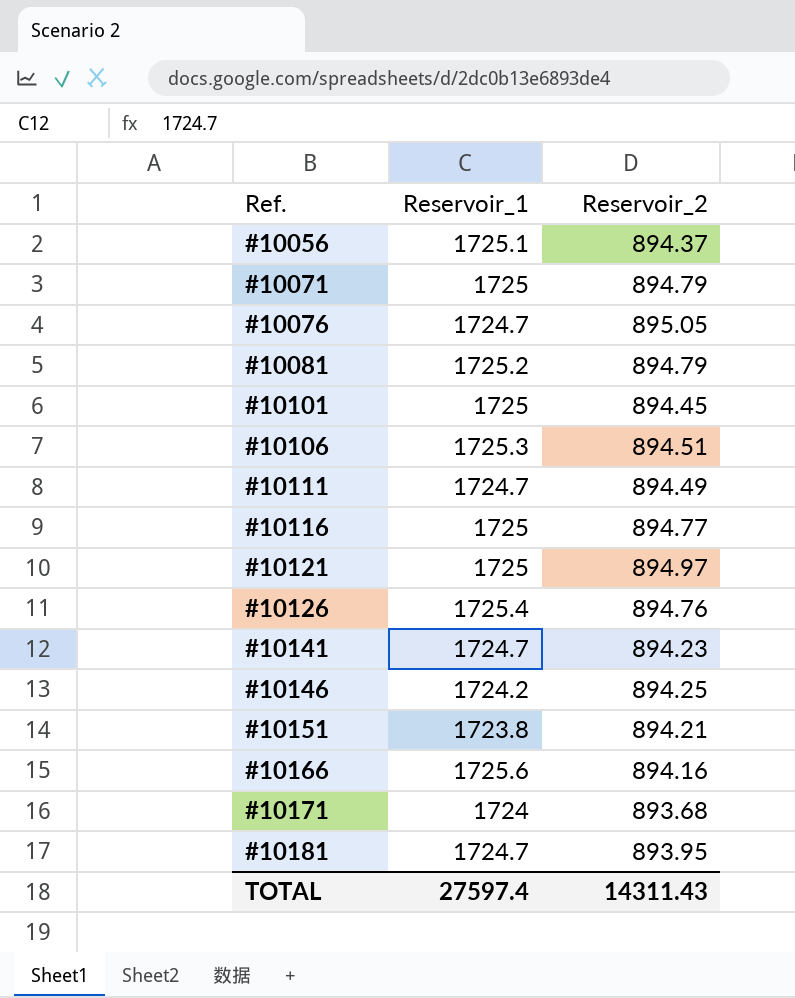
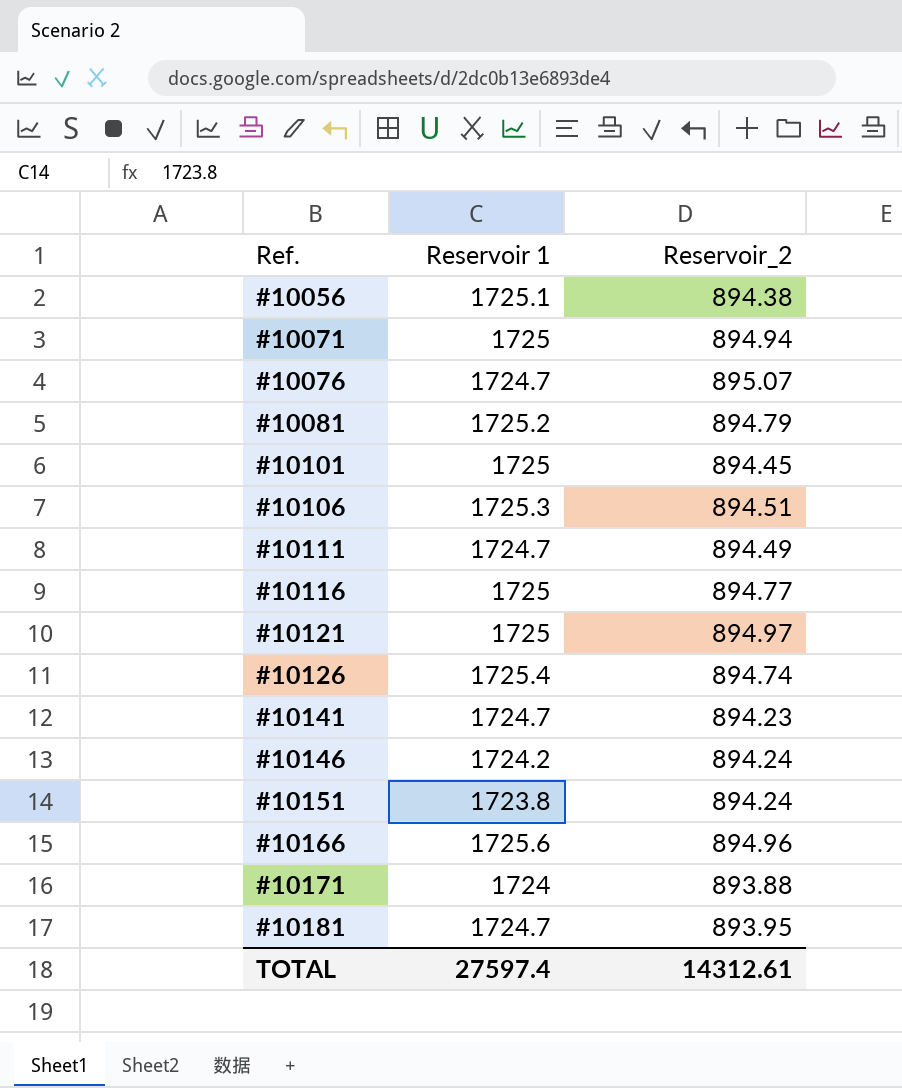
column name: Reservoir_1 -> Reservoir 1
#10056 | Reservoir_2: 894.37 -> 894.38
#10071 | Reservoir_2: 894.79 -> 894.94
#10076 | Reservoir_2: 895.05 -> 895.07
#10126 | Reservoir_2: 894.76 -> 894.74
#10146 | Reservoir_2: 894.25 -> 894.24
#10151 | Reservoir_2: 894.21 -> 894.24
#10166 | Reservoir_2: 894.16 -> 894.96
#10171 | Reservoir_2: 893.68 -> 893.88
TOTAL | Reservoir_2: 14311.43 -> 14312.61

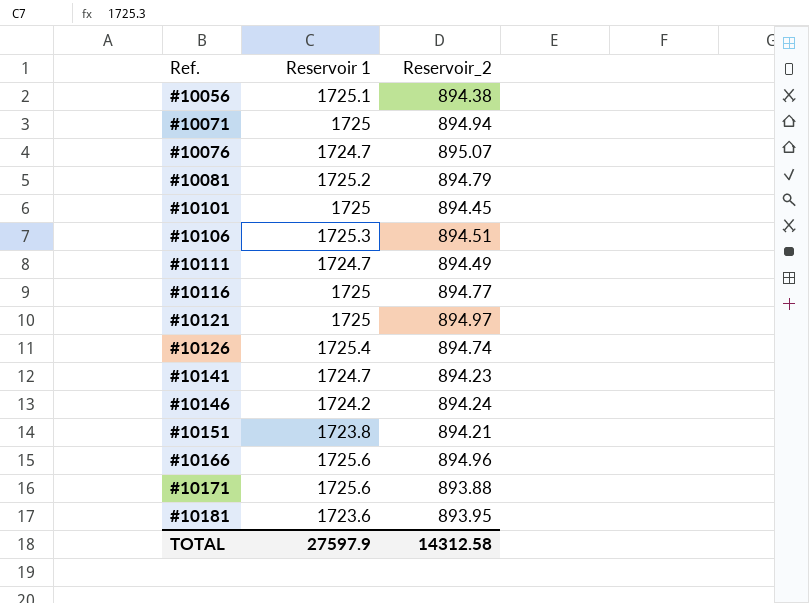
#10151 | Reservoir_2: 894.24 -> 894.21
#10171 | Reservoir 1: 1724 -> 1725.6
#10181 | Reservoir 1: 1724.7 -> 1723.6
TOTAL | Reservoir 1: 27597.4 -> 27597.9
TOTAL | Reservoir_2: 14312.61 -> 14312.58

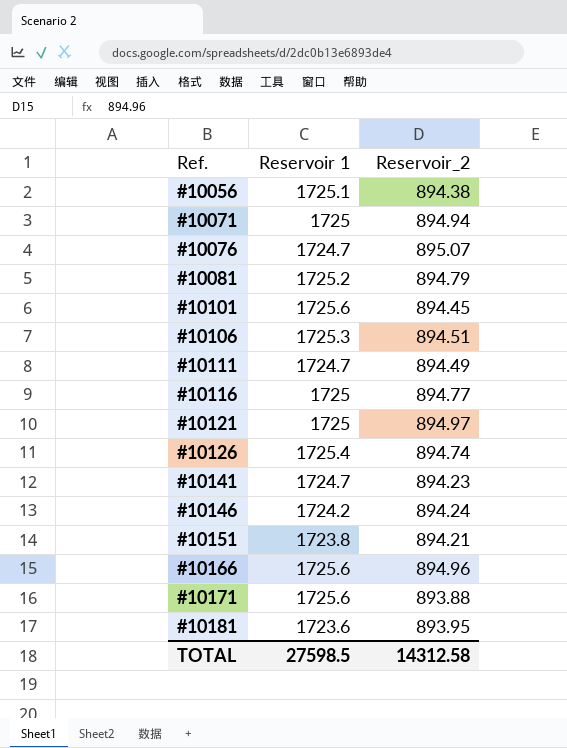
#10101 | Reservoir 1: 1725 -> 1725.6
TOTAL | Reservoir 1: 27597.9 -> 27598.5

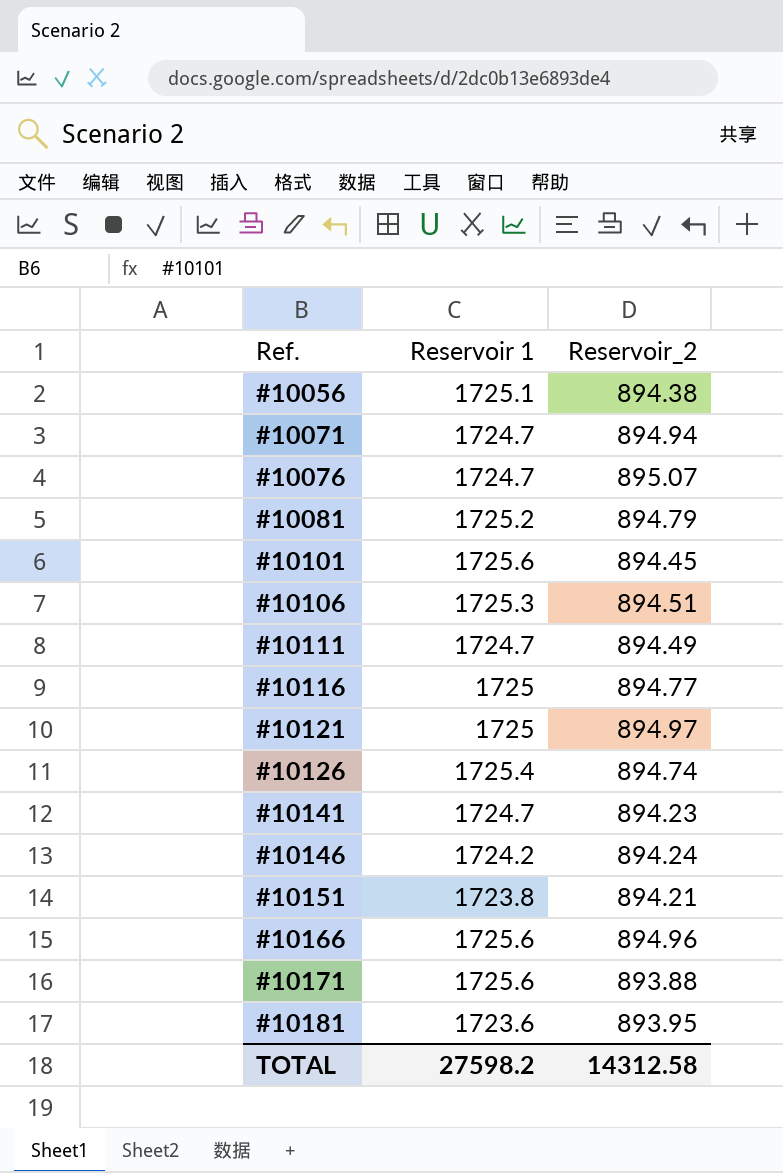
#10071 | Reservoir 1: 1725 -> 1724.7
TOTAL | Reservoir 1: 27598.5 -> 27598.2

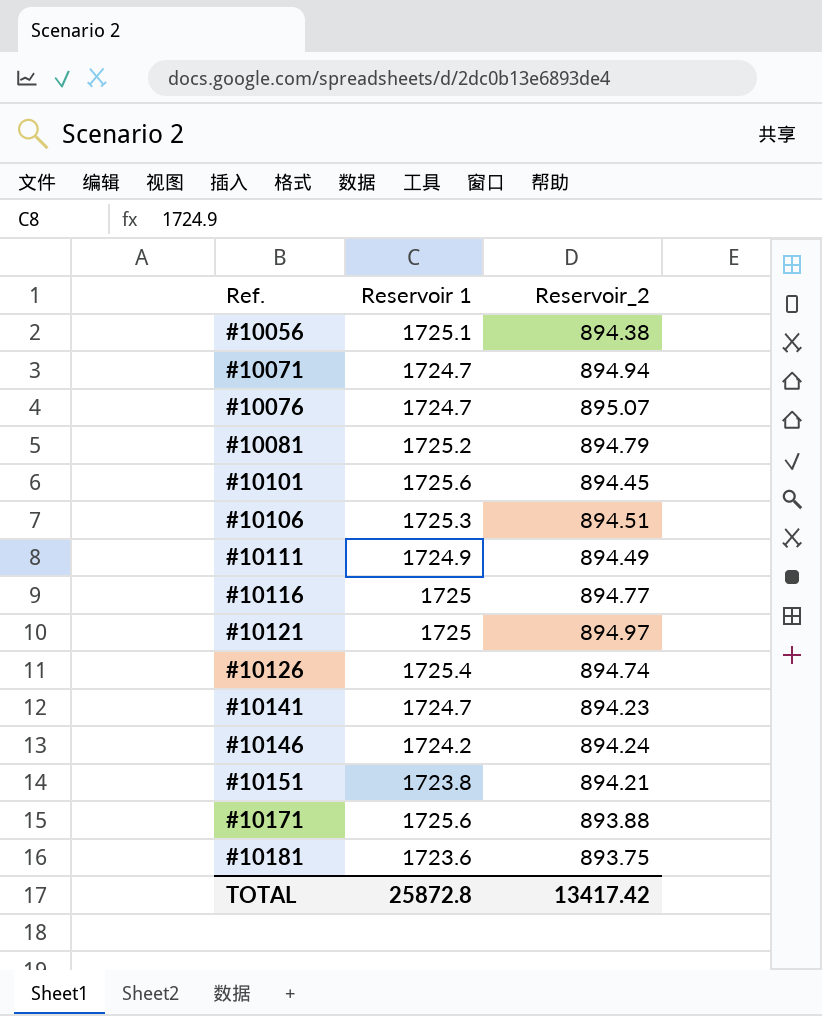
row #10166: 1725.6 | 894.96 -> none
#10111 | Reservoir 1: 1724.7 -> 1724.9
#10181 | Reservoir_2: 893.95 -> 893.75
TOTAL | Reservoir 1: 27598.2 -> 25872.8
TOTAL | Reservoir_2: 14312.58 -> 13417.42

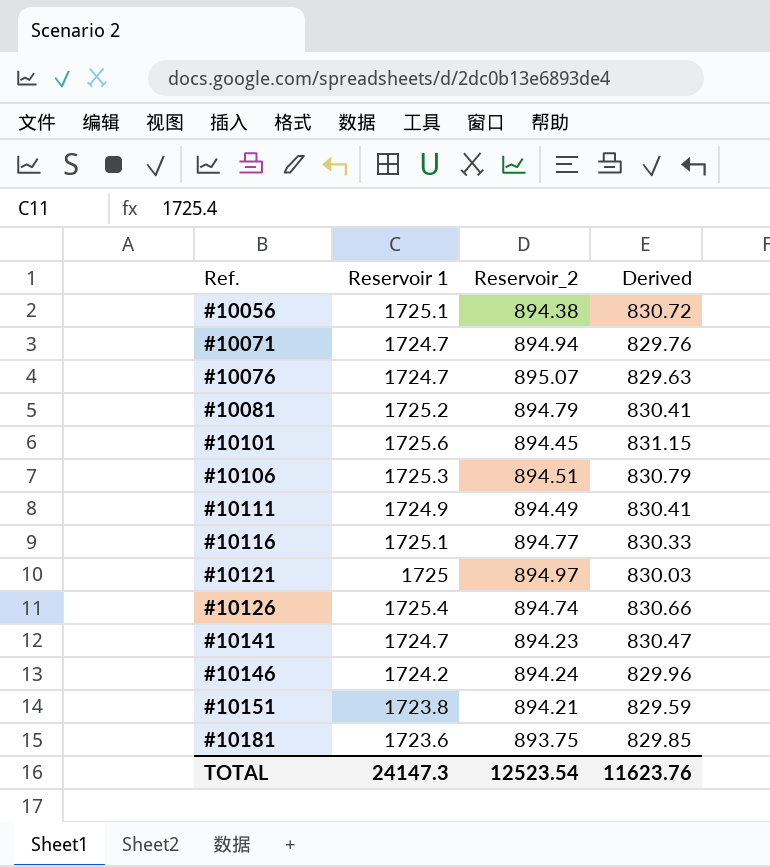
column Derived | formula: none -> [Reservoir 1] - [Reservoir_2]
row #10171: 1725.6 | 893.88 -> none
#10116 | Reservoir 1: 1725 -> 1725.1
TOTAL | Reservoir 1: 25872.8 -> 24147.3
TOTAL | Reservoir_2: 13417.42 -> 12523.54

